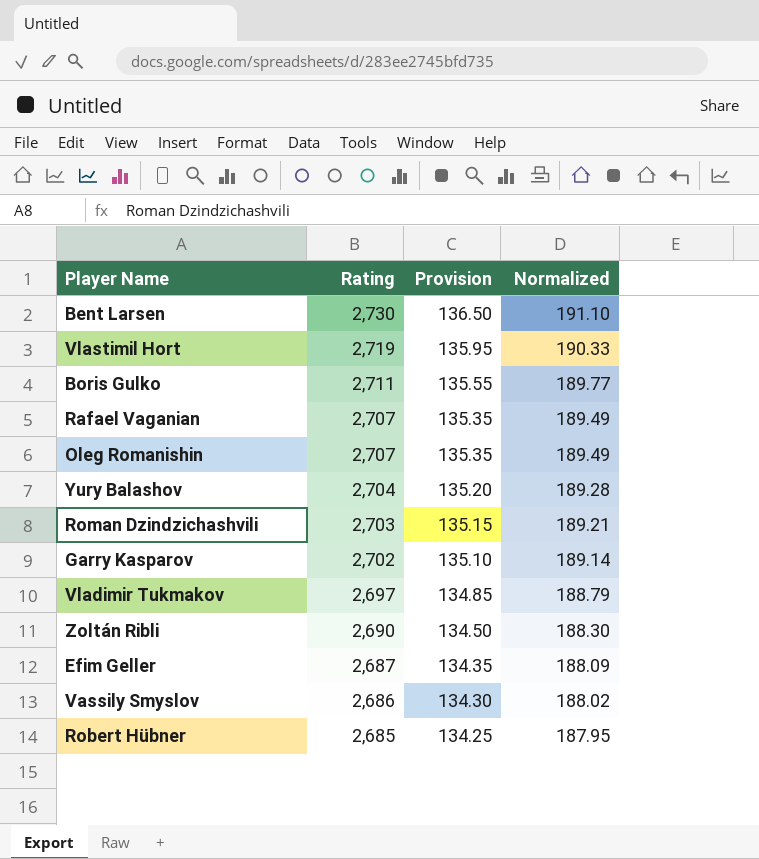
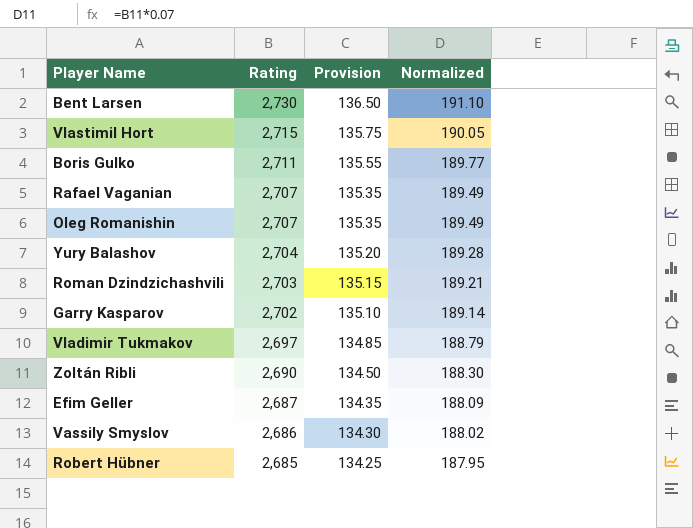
Vlastimil Hort | Rating: 2,719 -> 2,715
Vlastimil Hort | Provision: 135.95 -> 135.75
Vlastimil Hort | Normalized: 190.33 -> 190.05

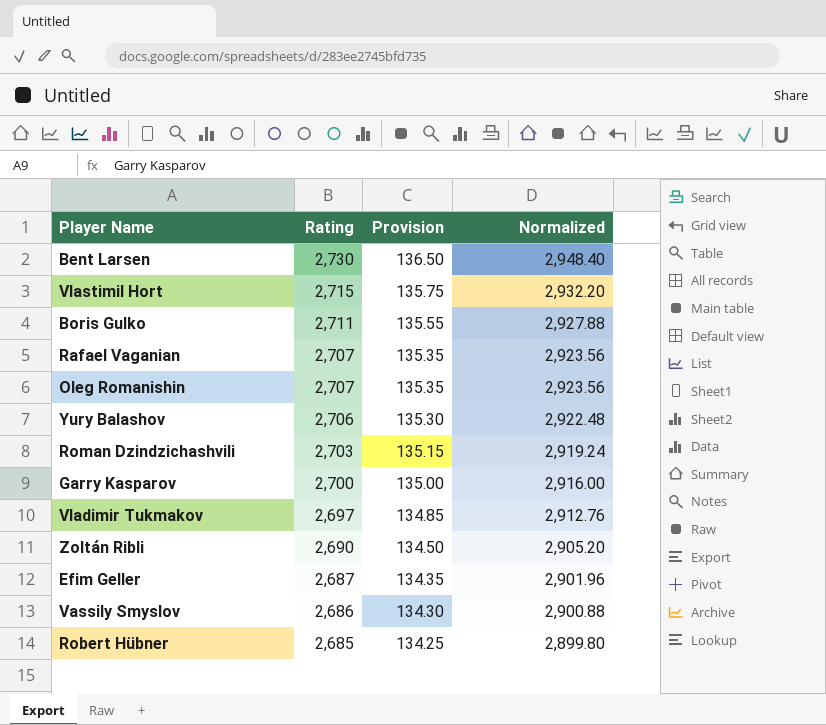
column Normalized | formula: [Rating] * 0.07 -> [Rating] * 1.08
Yury Balashov | Rating: 2,704 -> 2,706
Yury Balashov | Provision: 135.20 -> 135.30
Garry Kasparov | Rating: 2,702 -> 2,700
Garry Kasparov | Provision: 135.10 -> 135.00

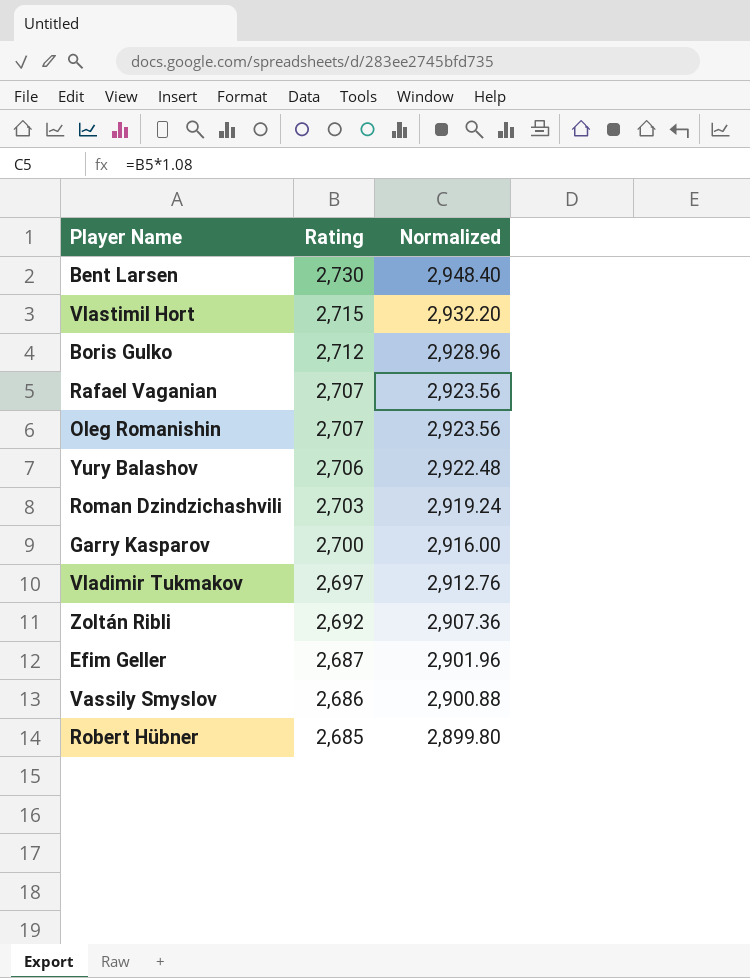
column Provision | formula: [Rating] * 0.05 -> none
Boris Gulko | Rating: 2,711 -> 2,712
Boris Gulko | Normalized: 2,927.88 -> 2,928.96
Zoltán Ribli | Rating: 2,690 -> 2,692
Zoltán Ribli | Normalized: 2,905.20 -> 2,907.36

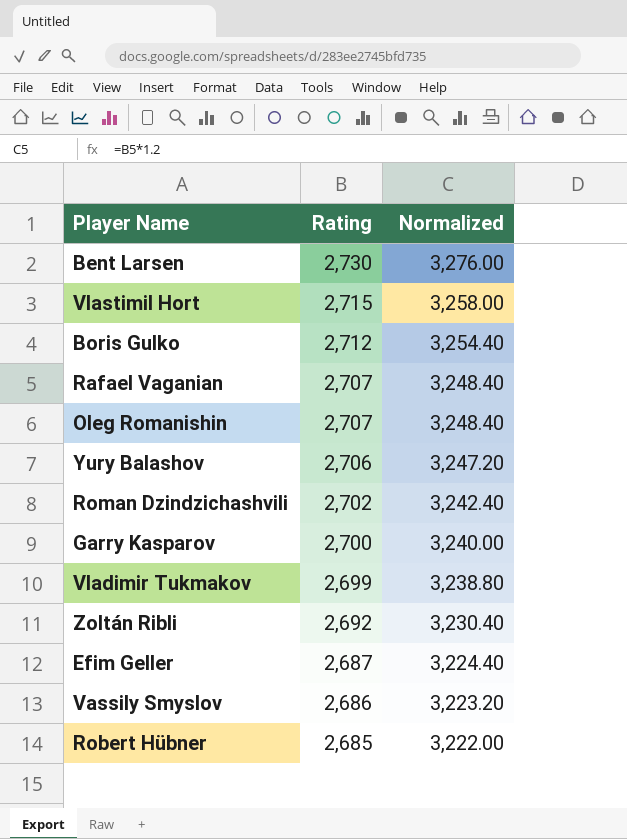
column Normalized | formula: [Rating] * 1.08 -> [Rating] * 1.2
Roman Dzindzichashvili | Rating: 2,703 -> 2,702
Vladimir Tukmakov | Rating: 2,697 -> 2,699

